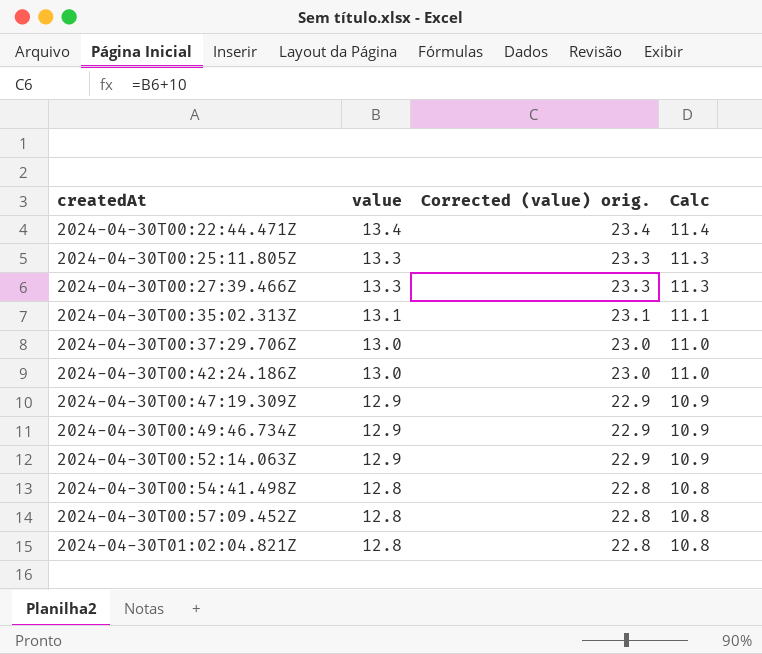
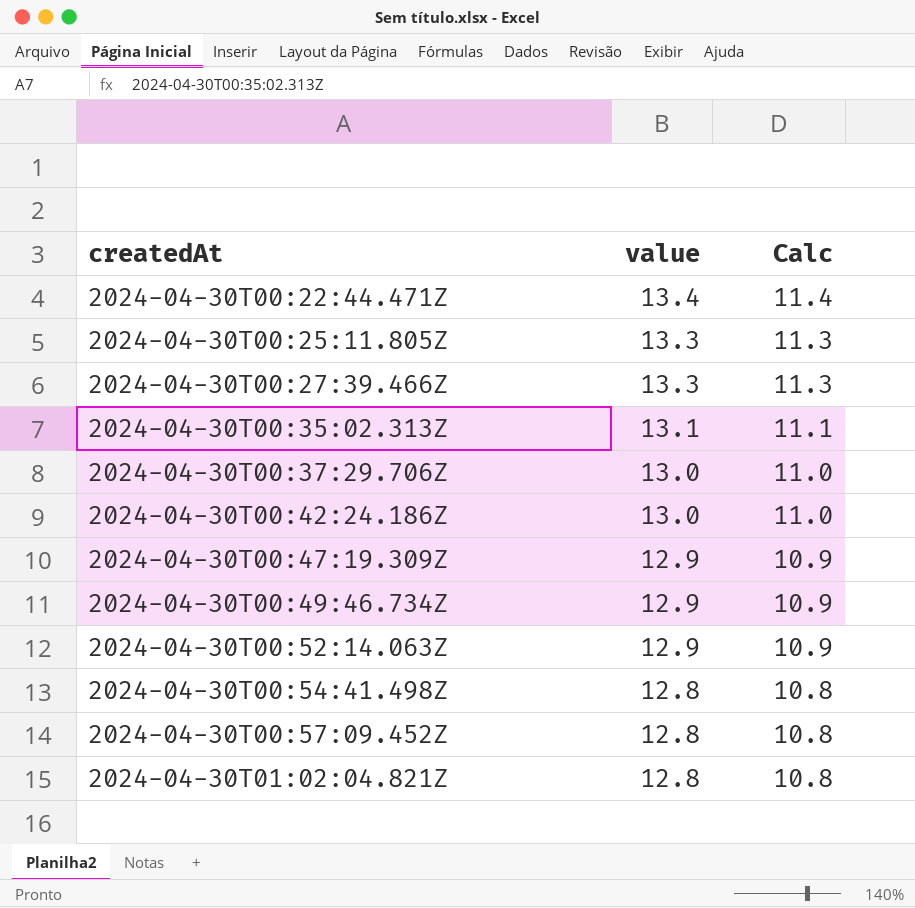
column Corrected (value) orig. | formula: [value] + 10 -> none

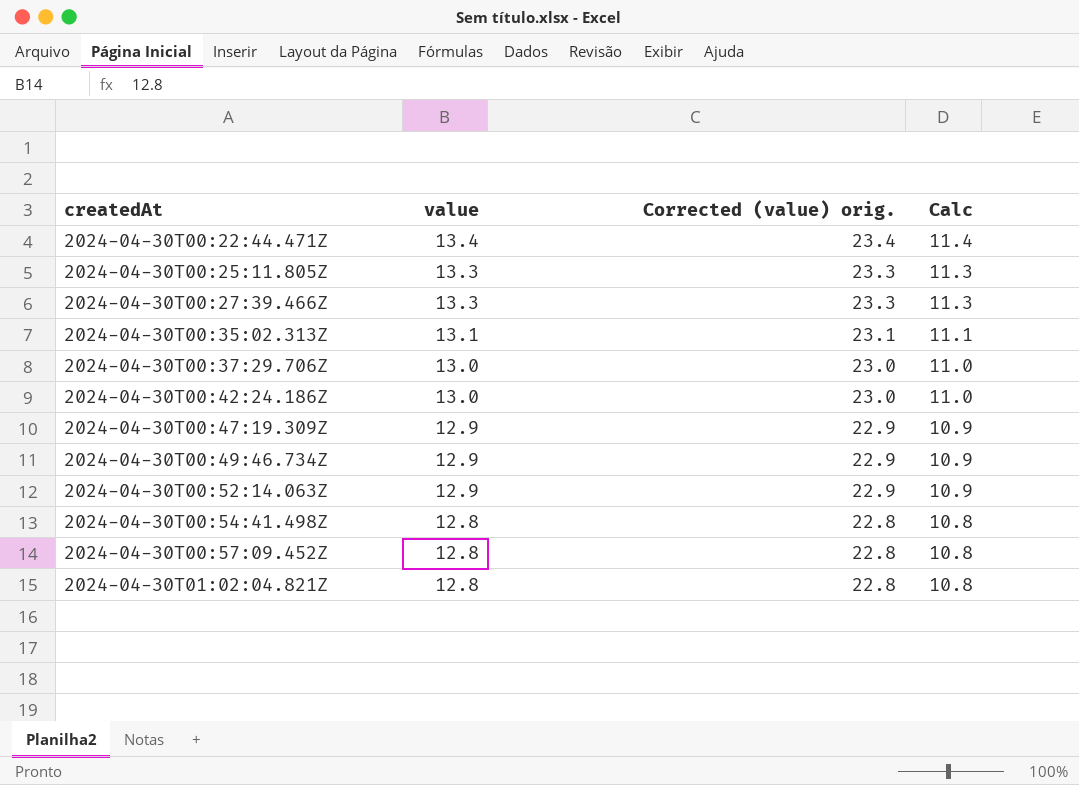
column Corrected (value) orig. | formula: none -> [value] + 10

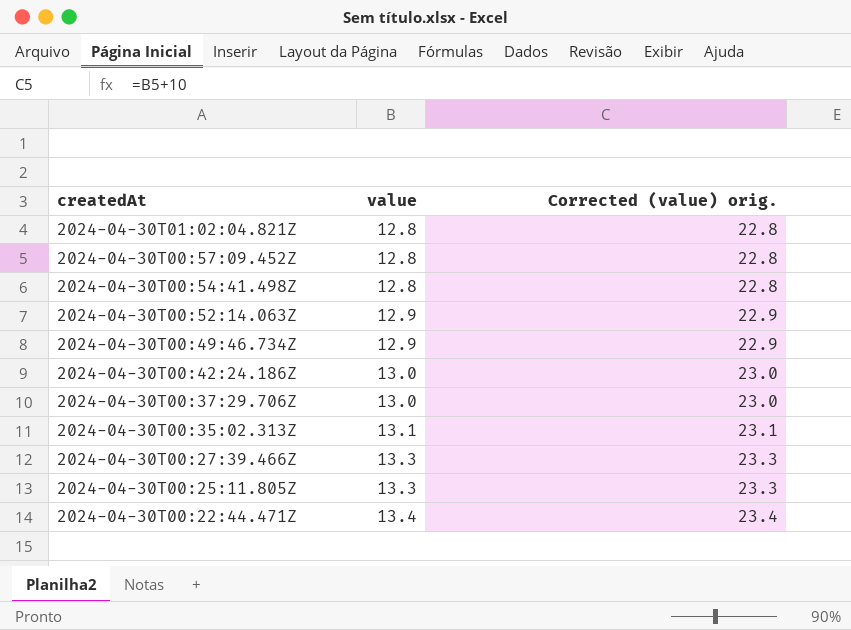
row order: createdAt ascending -> createdAt descending
column Calc | formula: [value] - 2 -> none
row 2024-04-30T00:47:19.309Z: 12.9 | 22.9 | 10.9 -> none

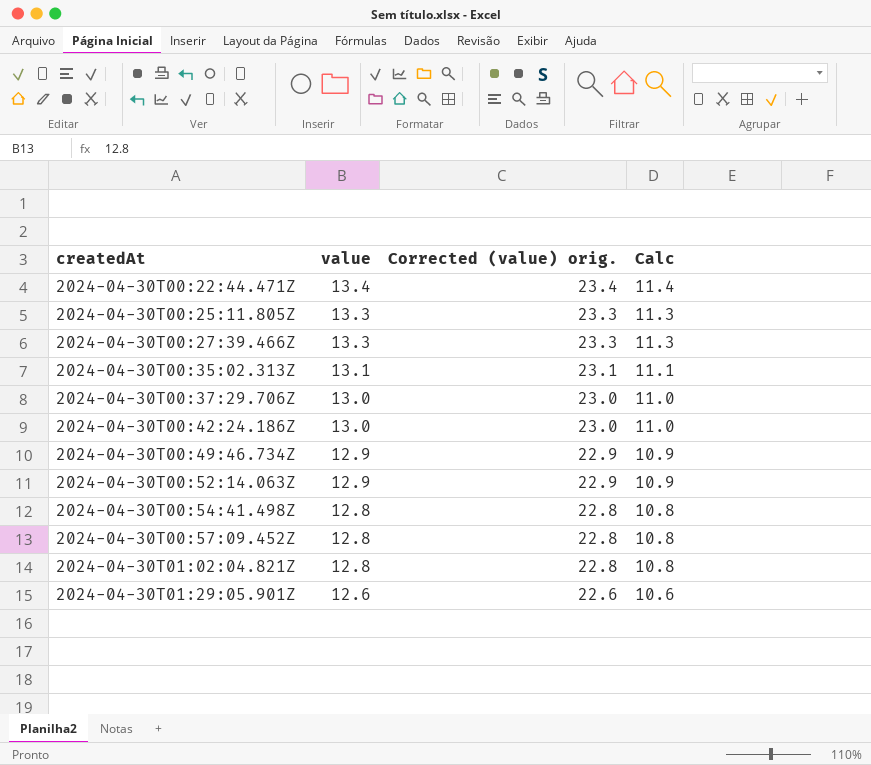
row order: createdAt descending -> createdAt ascending
column Calc | formula: none -> [value] - 2
row 2024-04-30T01:29:05.901Z: none -> 12.6 | 22.6 | 10.6

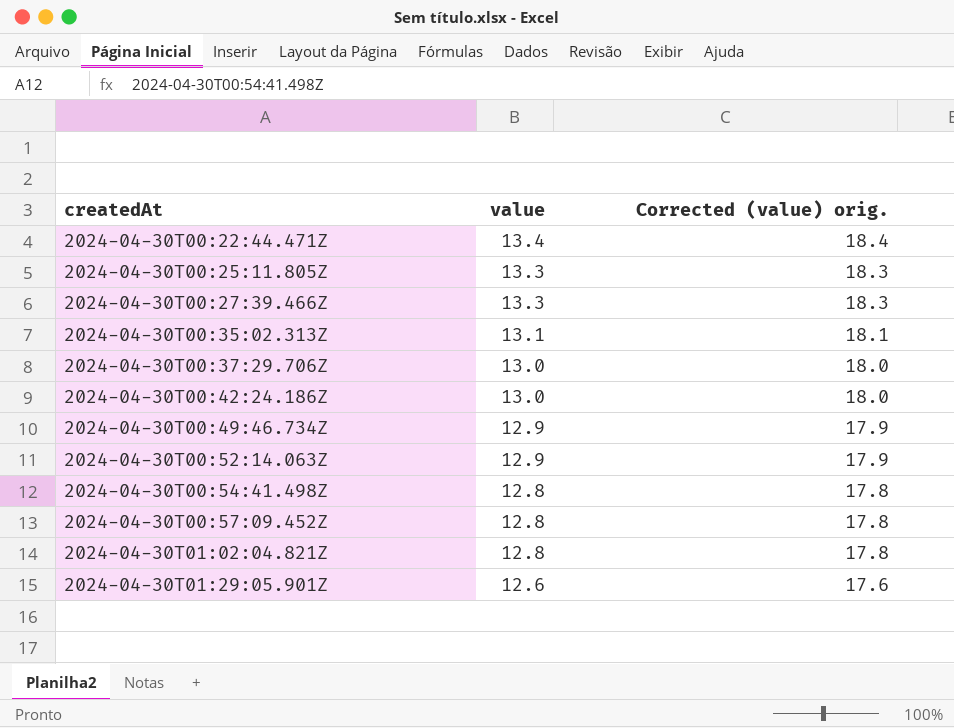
column Calc | formula: [value] - 2 -> none
column Corrected (value) orig. | formula: [value] + 10 -> [value] + 5

